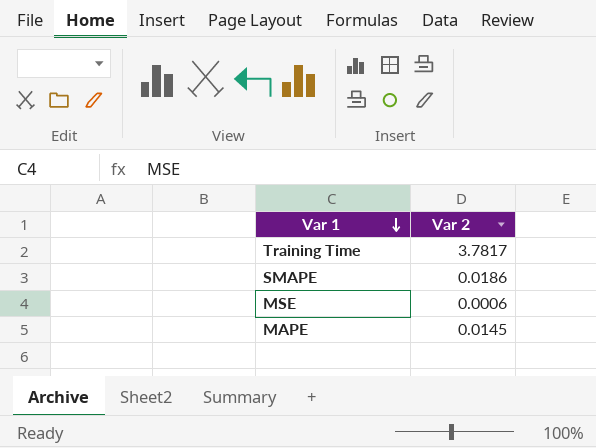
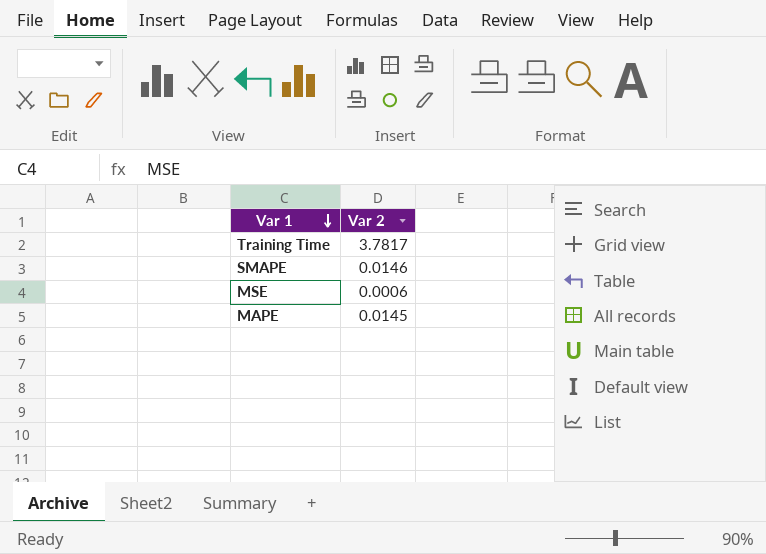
SMAPE | Var 2: 0.0186 -> 0.0146

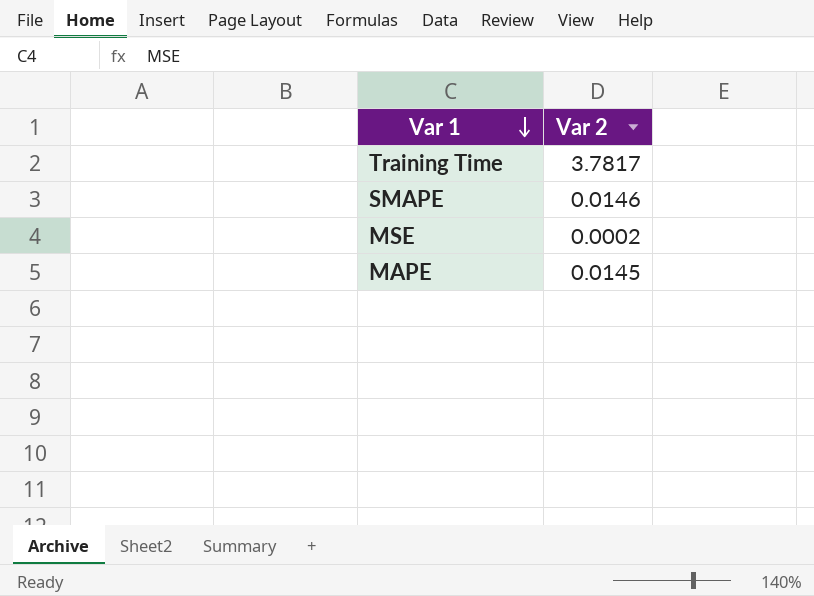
MSE | Var 2: 0.0006 -> 0.0002

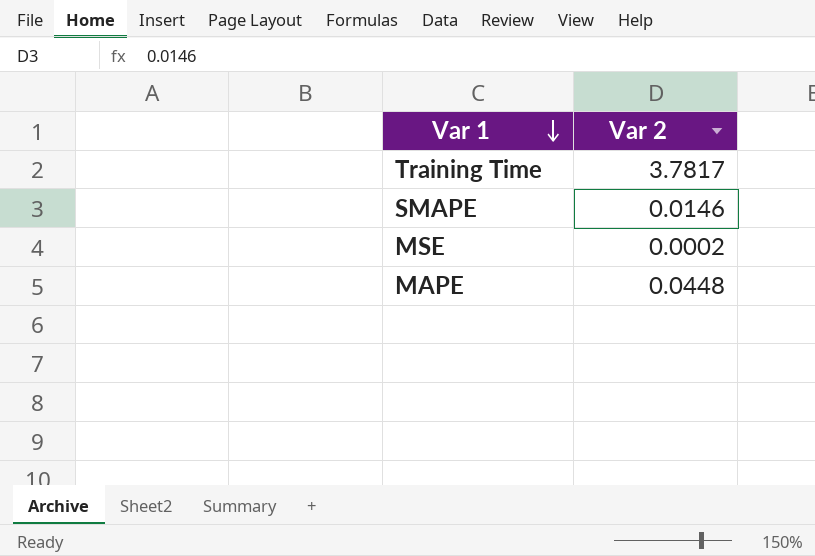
MAPE | Var 2: 0.0145 -> 0.0448

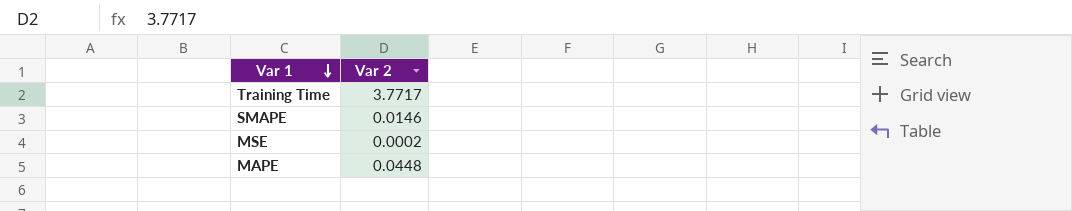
Training Time | Var 2: 3.7817 -> 3.7717

